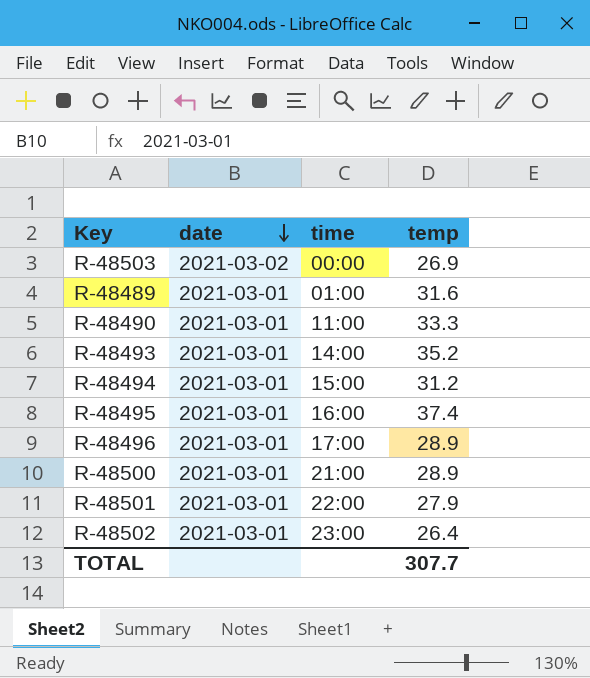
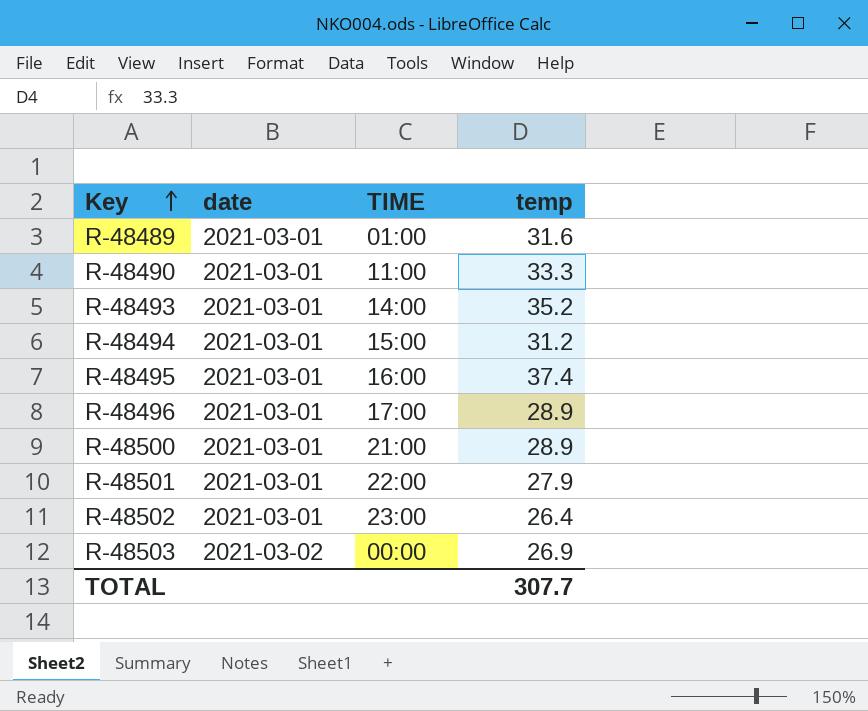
row order: date descending -> Key ascending
column name: time -> TIME

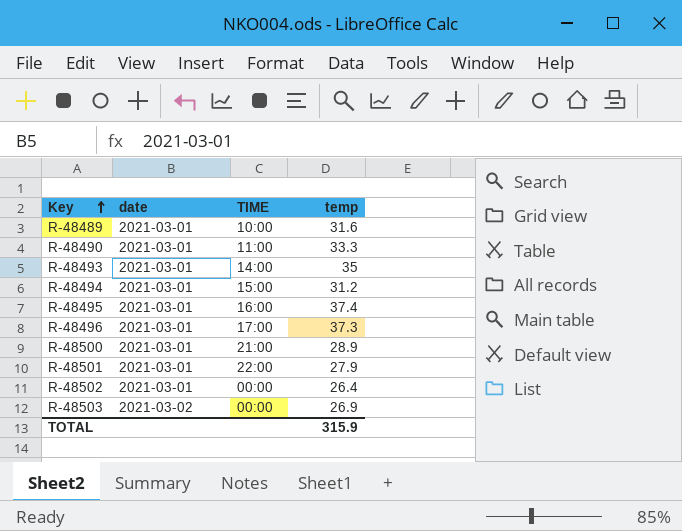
R-48489 | TIME: 01:00 -> 10:00
R-48493 | temp: 35.2 -> 35
R-48496 | temp: 28.9 -> 37.3
R-48502 | TIME: 23:00 -> 00:00
TOTAL | temp: 307.7 -> 315.9

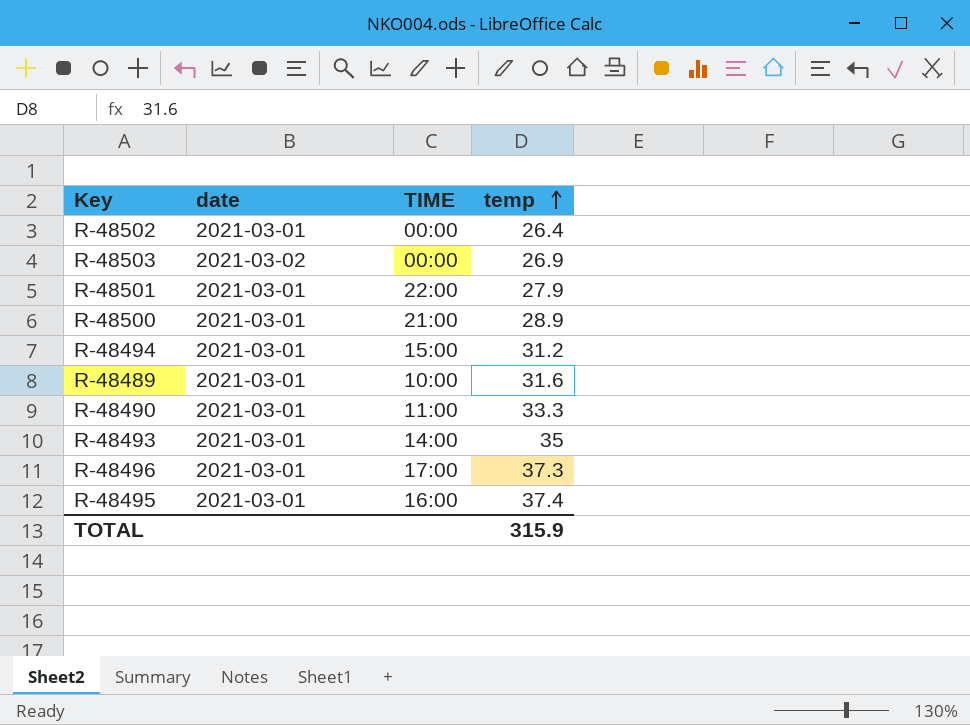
row order: Key ascending -> temp ascending

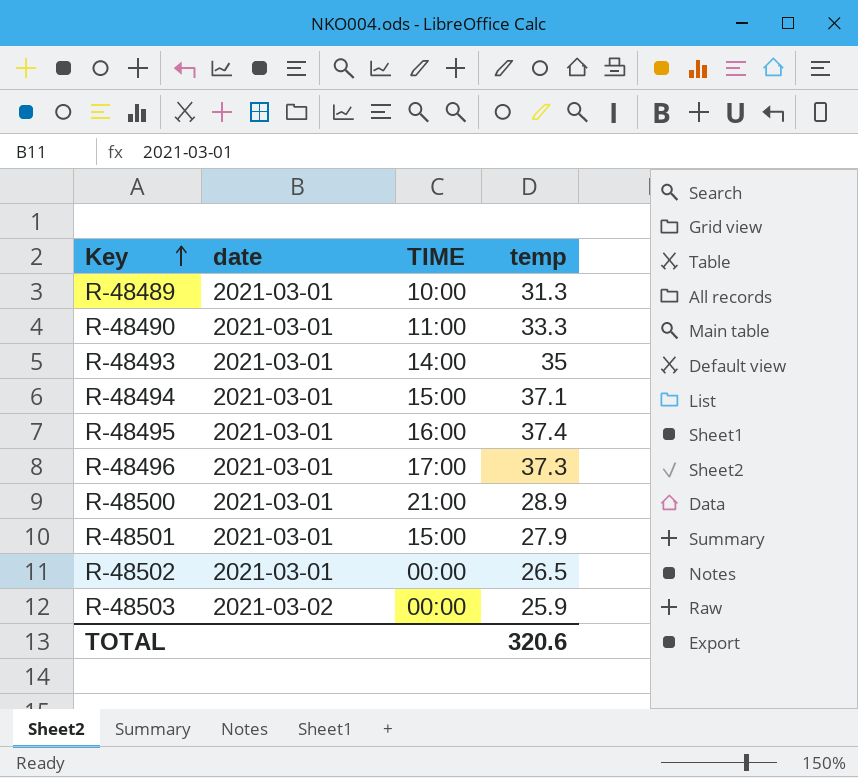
row order: temp ascending -> Key ascending
R-48489 | temp: 31.6 -> 31.3
R-48494 | temp: 31.2 -> 37.1
R-48501 | TIME: 22:00 -> 15:00
R-48502 | temp: 26.4 -> 26.5
R-48503 | temp: 26.9 -> 25.9
TOTAL | temp: 315.9 -> 320.6

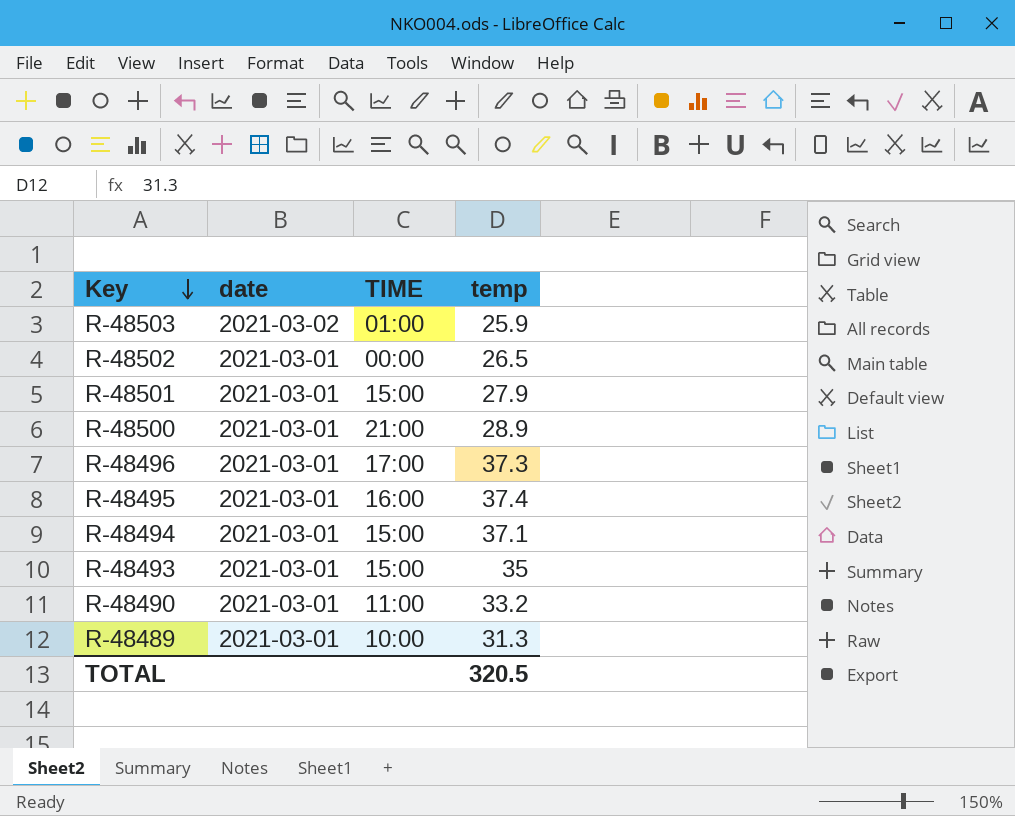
row order: Key ascending -> Key descending
R-48503 | TIME: 00:00 -> 01:00
R-48493 | TIME: 14:00 -> 15:00
R-48490 | temp: 33.3 -> 33.2
TOTAL | temp: 320.6 -> 320.5

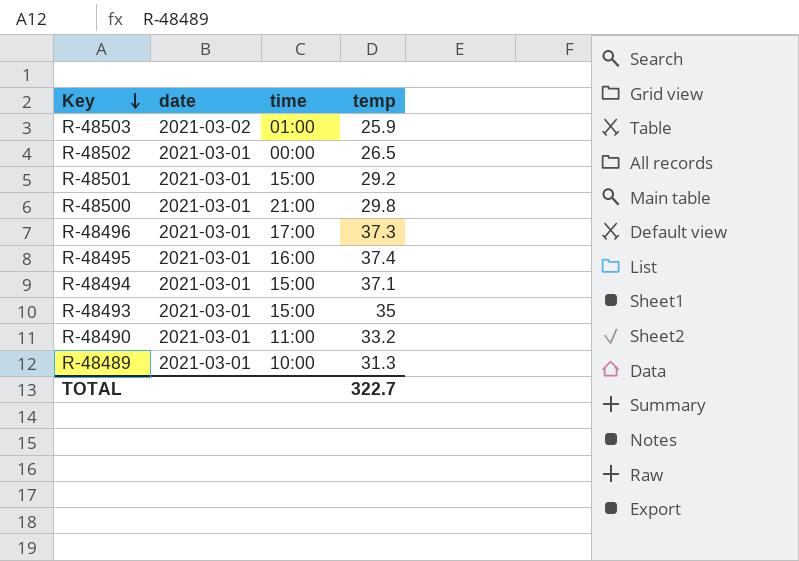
column name: TIME -> time
R-48501 | temp: 27.9 -> 29.2
R-48500 | temp: 28.9 -> 29.8
TOTAL | temp: 320.5 -> 322.7

